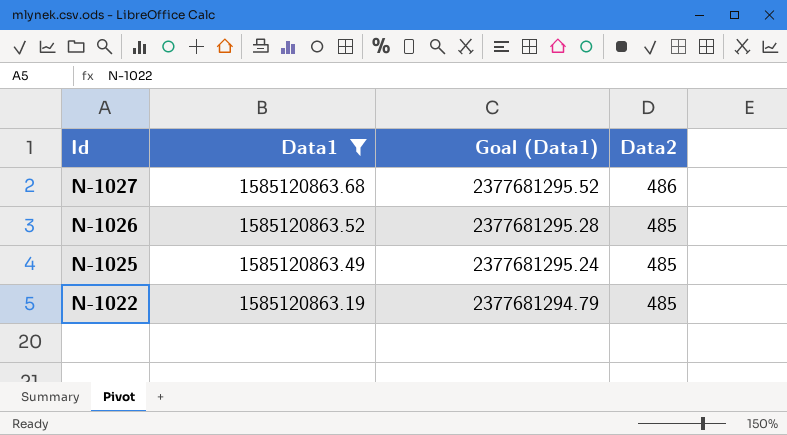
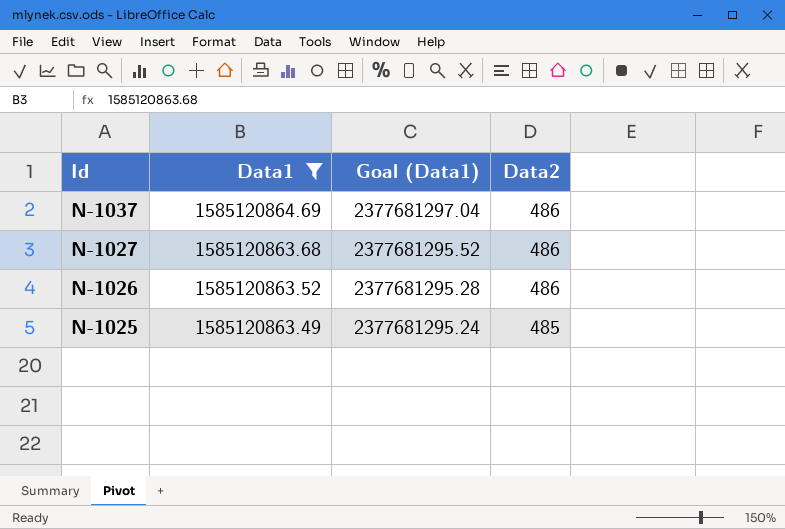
row N-1022: 1585120863.19 | 2377681294.79 | 485 -> none
row N-1037: none -> 1585120864.69 | 2377681297.04 | 486
N-1026 | Data2: 485 -> 486

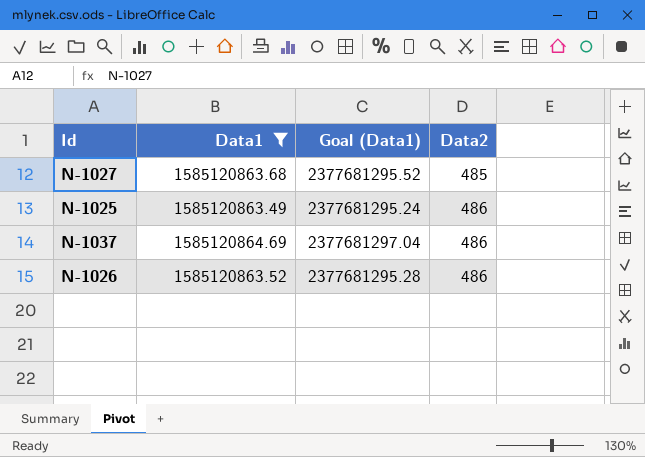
row order: Id descending -> Data2 ascending
N-1027 | Data2: 486 -> 485
N-1025 | Data2: 485 -> 486

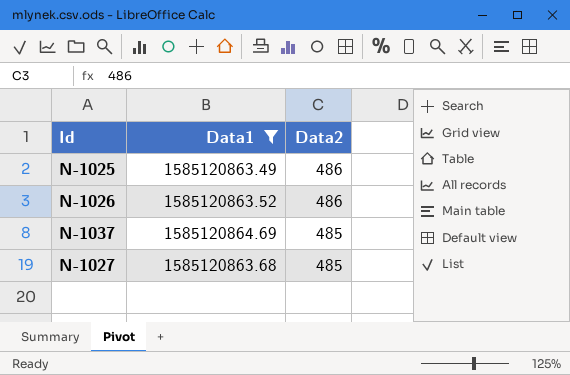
row order: Data2 ascending -> Data2 descending
column Goal (Data1) | formula: [Data1] * 1.5 -> none
N-1037 | Data2: 486 -> 485

